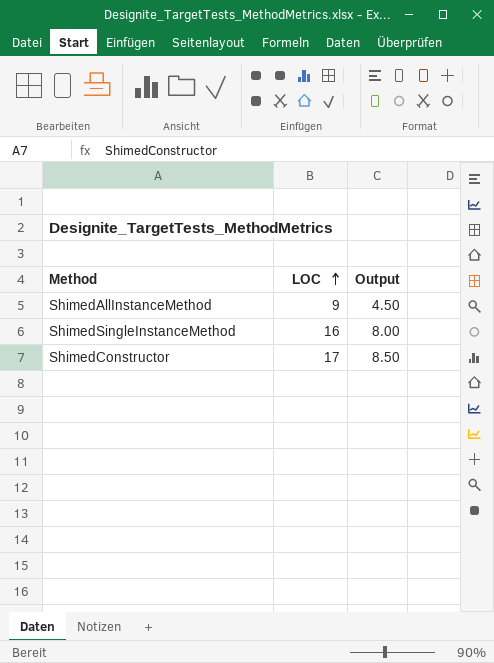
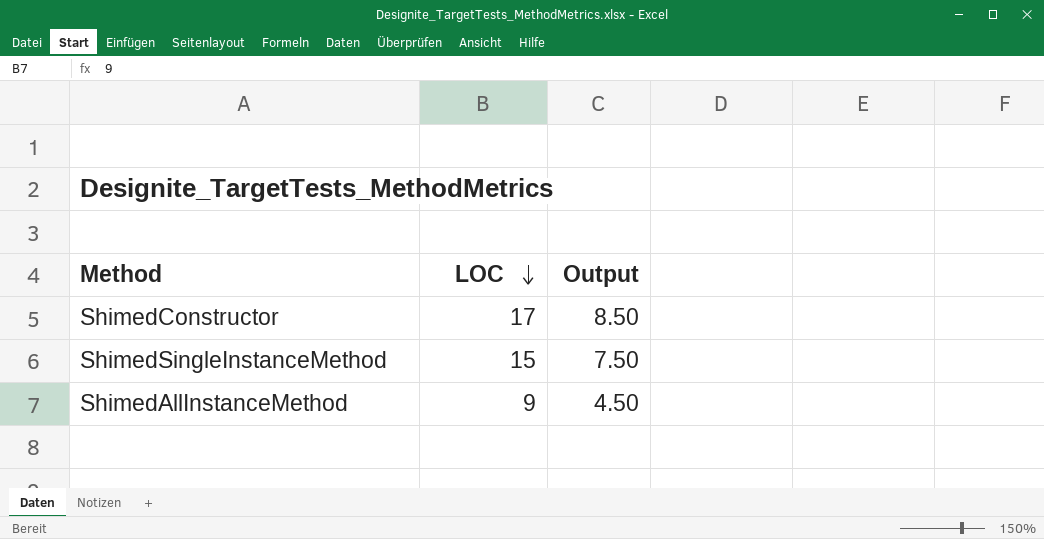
row order: LOC ascending -> LOC descending
ShimedSingleInstanceMethod | LOC: 16 -> 15
ShimedSingleInstanceMethod | Output: 8.00 -> 7.50

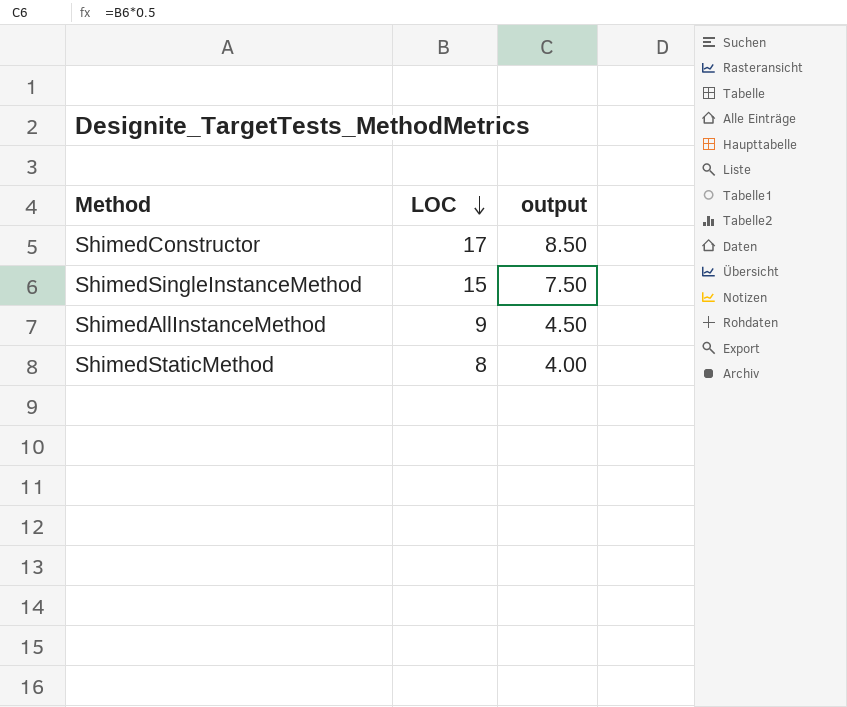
column name: Output -> output
row ShimedStaticMethod: none -> 8 | 4.00

